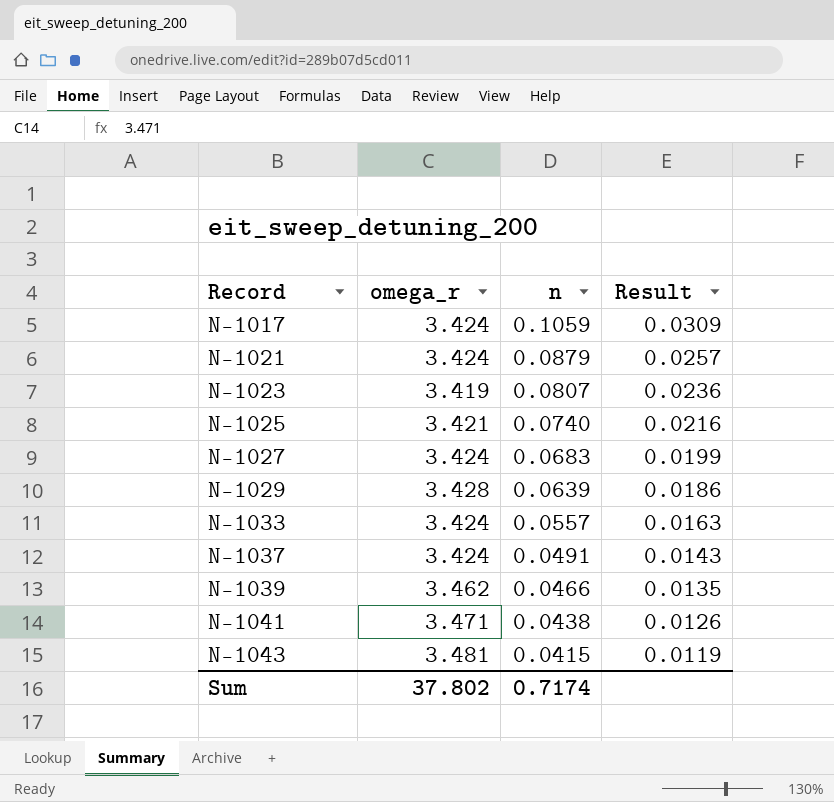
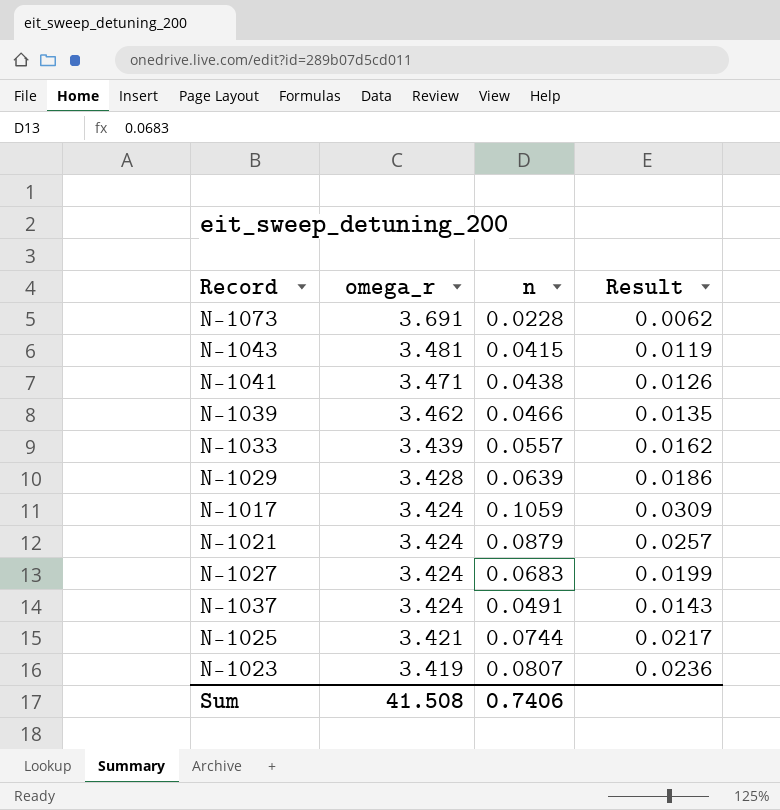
row order: Record ascending -> omega_r descending
row N-1073: none -> 3.691 | 0.0228 | 0.0062
N-1033 | omega_r: 3.424 -> 3.439
N-1033 | Result: 0.0163 -> 0.0162
N-1025 | n: 0.0740 -> 0.0744
N-1025 | Result: 0.0216 -> 0.0217
Sum | omega_r: 37.802 -> 41.508
Sum | n: 0.7174 -> 0.7406

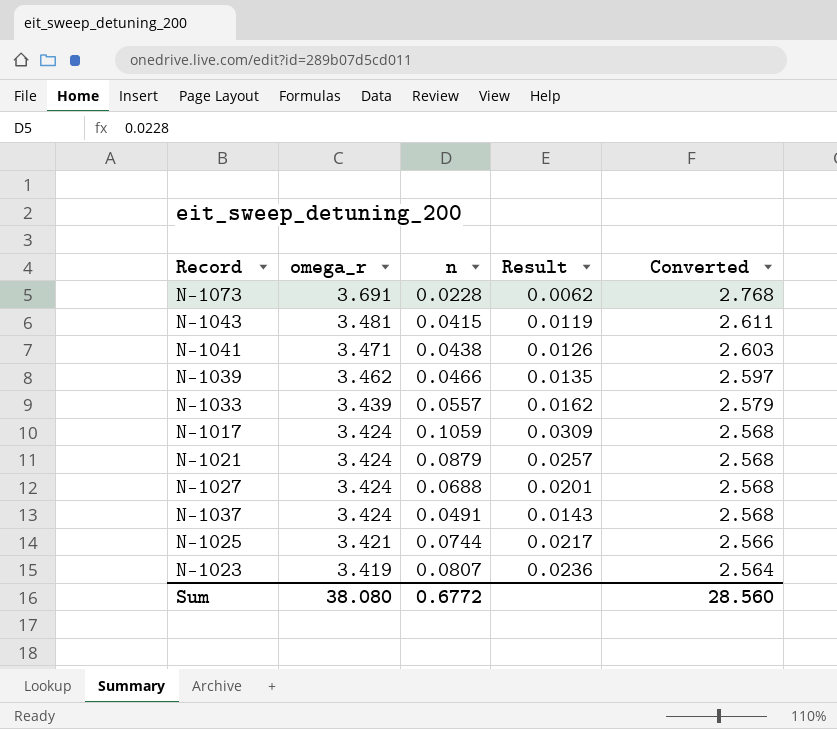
column Converted | formula: none -> [omega_r] * 0.75
row N-1029: 3.428 | 0.0639 | 0.0186 -> none
N-1027 | n: 0.0683 -> 0.0688
N-1027 | Result: 0.0199 -> 0.0201
Sum | omega_r: 41.508 -> 38.080
Sum | n: 0.7406 -> 0.6772

